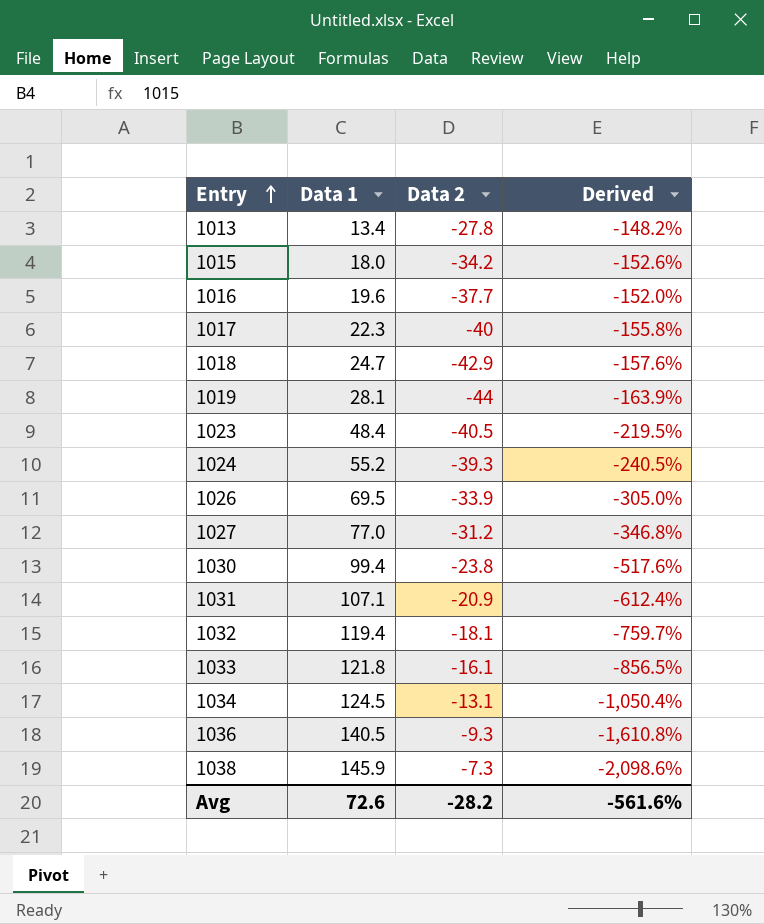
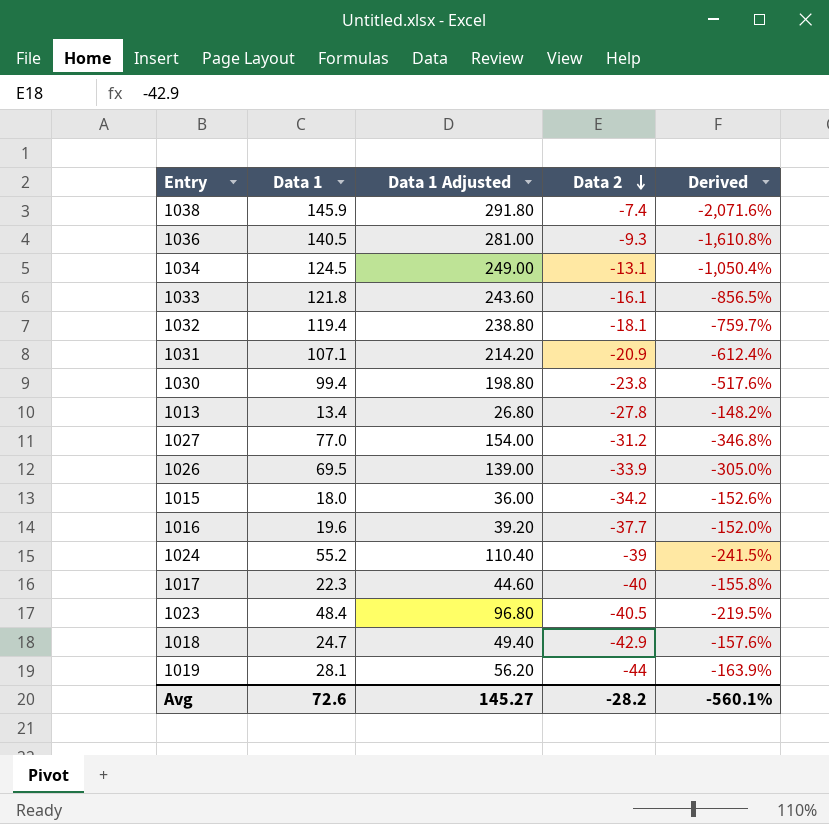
row order: Entry ascending -> Data 2 descending
column Data 1 Adjusted | formula: none -> [Data 1] * 2
1038 | Data 2: -7.3 -> -7.4
1038 | Derived: -2,098.6% -> -2,071.6%
1024 | Data 2: -39.3 -> -39
1024 | Derived: -240.5% -> -241.5%
Avg | Derived: -561.6% -> -560.1%

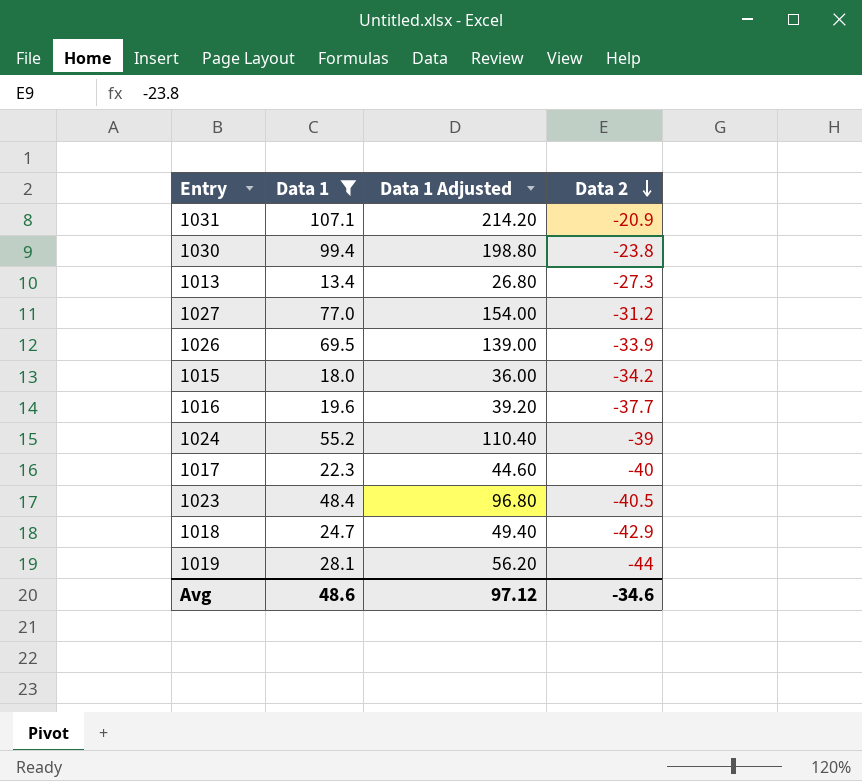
filter: none -> Data 1 <= 107.1
column Derived | formula: ([Data 1] - [Data 2]) / [Data 2] -> none
1013 | Data 2: -27.8 -> -27.3
Avg | Data 1: 72.6 -> 48.6
Avg | Data 1 Adjusted: 145.27 -> 97.12
Avg | Data 2: -28.2 -> -34.6

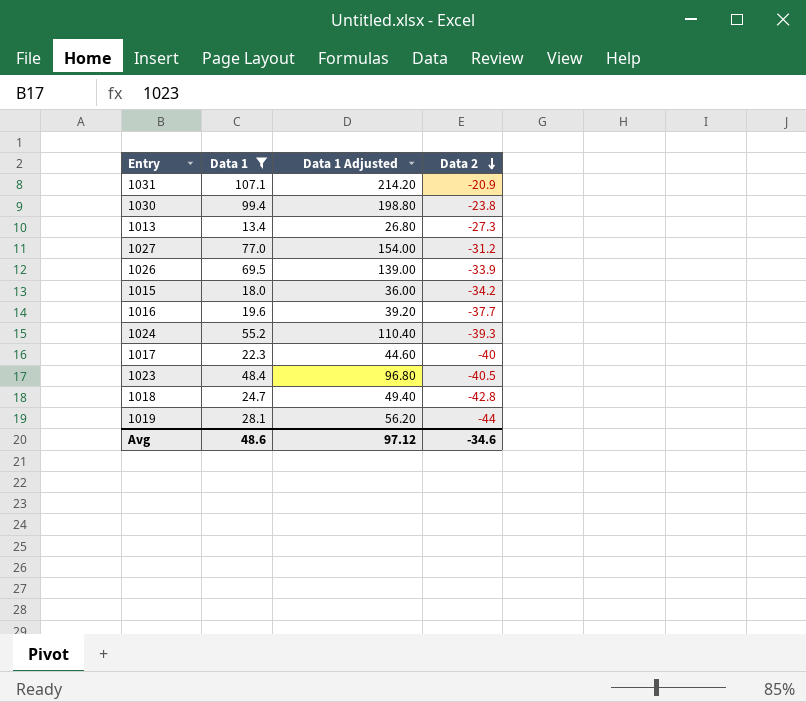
1024 | Data 2: -39 -> -39.3
1018 | Data 2: -42.9 -> -42.8

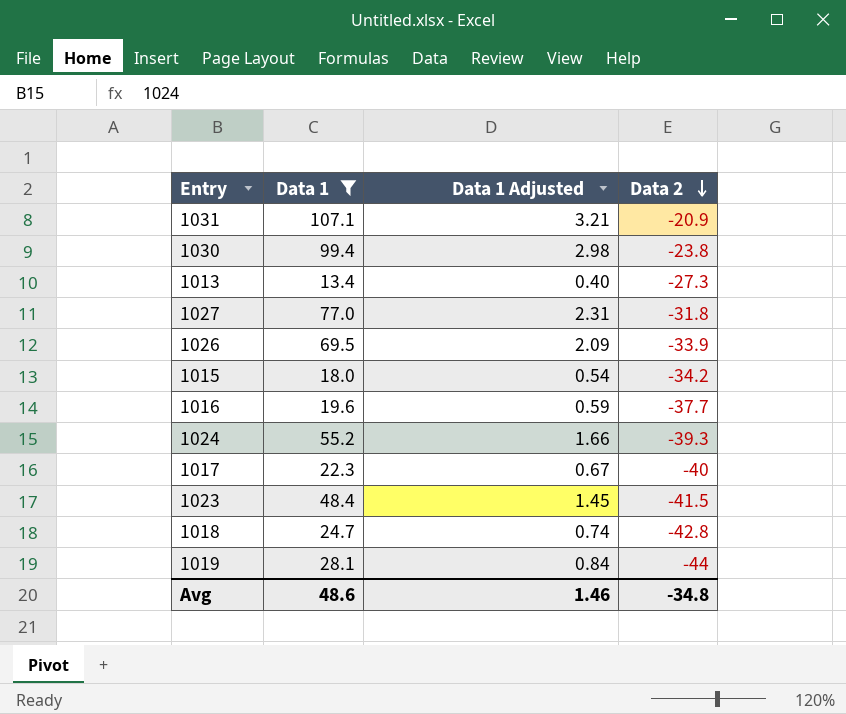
column Data 1 Adjusted | formula: [Data 1] * 2 -> [Data 1] * 0.03
1027 | Data 2: -31.2 -> -31.8
1023 | Data 2: -40.5 -> -41.5
Avg | Data 1 Adjusted: 97.12 -> 1.46
Avg | Data 2: -34.6 -> -34.8

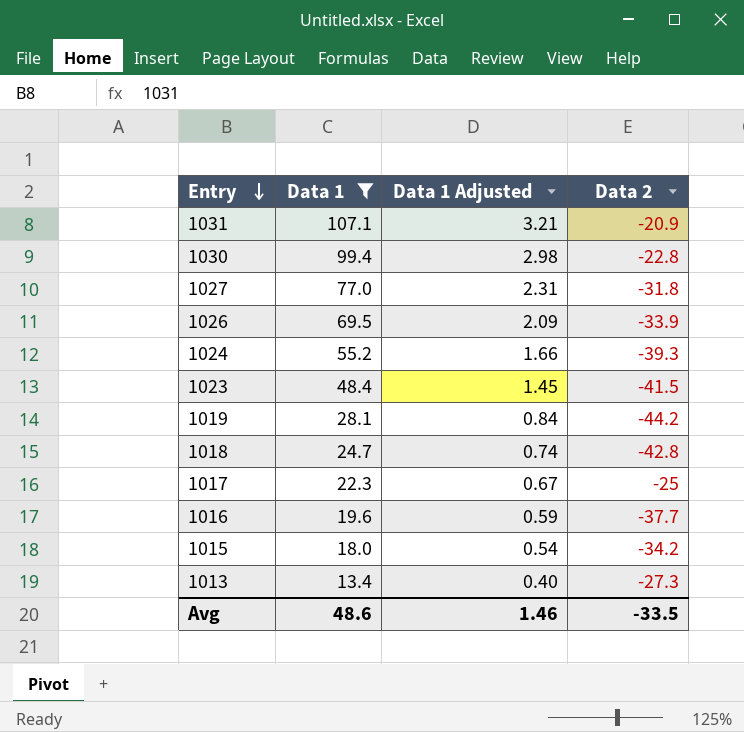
row order: Data 2 descending -> Entry descending
1030 | Data 2: -23.8 -> -22.8
1019 | Data 2: -44 -> -44.2
1017 | Data 2: -40 -> -25
Avg | Data 2: -34.8 -> -33.5

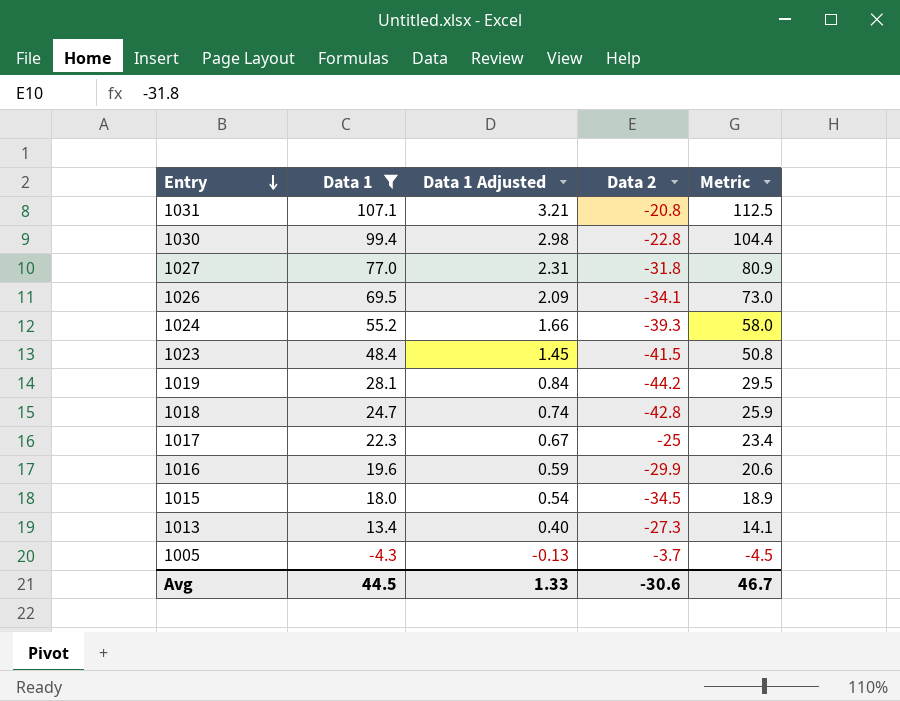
column Metric | formula: none -> [Data 1] * 1.05
1031 | Data 2: -20.9 -> -20.8
1026 | Data 2: -33.9 -> -34.1
1016 | Data 2: -37.7 -> -29.9
1015 | Data 2: -34.2 -> -34.5
row 1005: none -> -4.3 | -0.13 | -3.7 | -4.5
Avg | Data 1: 48.6 -> 44.5
Avg | Data 1 Adjusted: 1.46 -> 1.33
Avg | Data 2: -33.5 -> -30.6

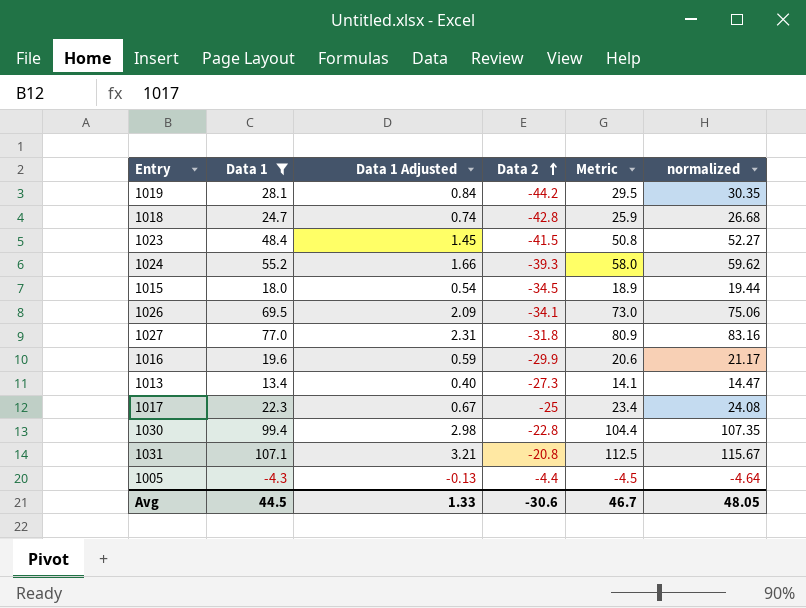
row order: Entry descending -> Data 2 ascending
column normalized | formula: none -> [Data 1] * 1.08
1005 | Data 2: -3.7 -> -4.4

